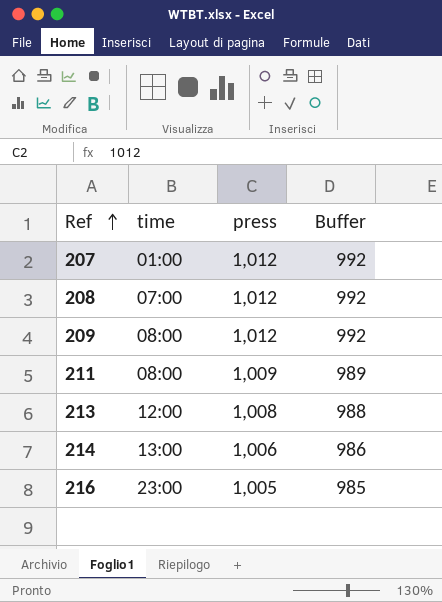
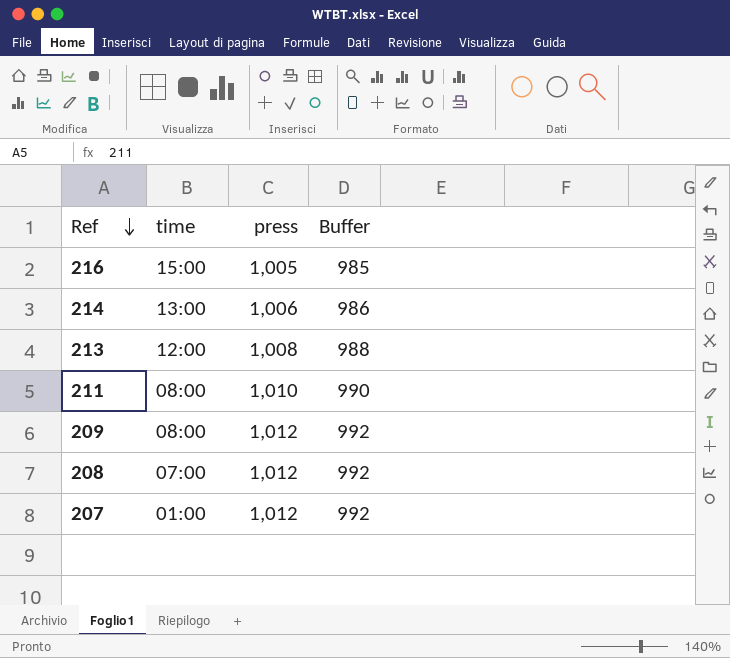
row order: Ref ascending -> Ref descending
216 | time: 23:00 -> 15:00
211 | press: 1,009 -> 1,010
211 | Buffer: 989 -> 990

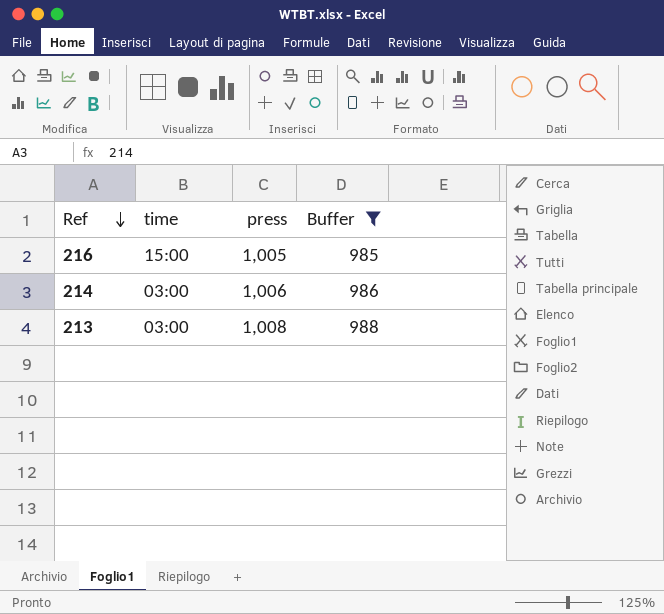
filter: none -> Buffer <= 988
214 | time: 13:00 -> 03:00
213 | time: 12:00 -> 03:00

